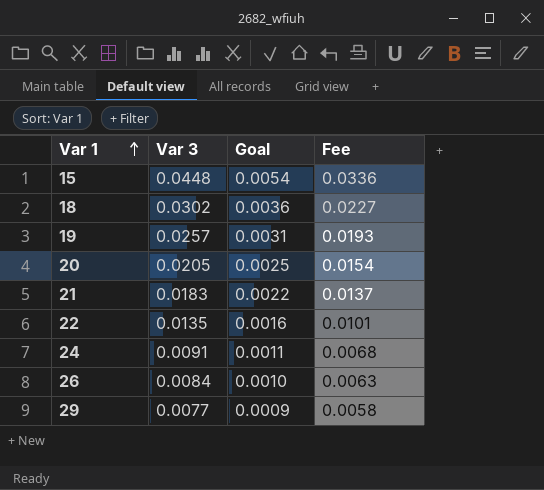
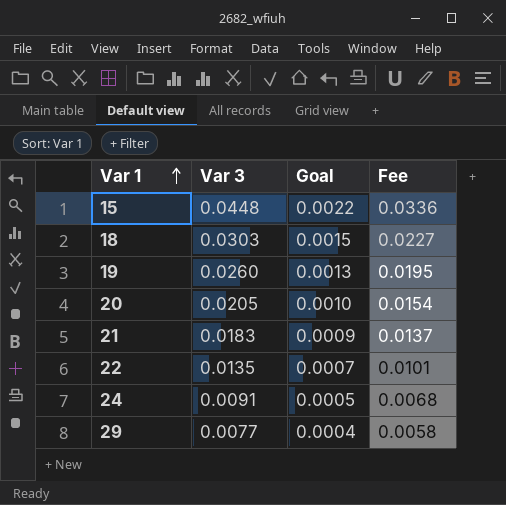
column Goal | formula: [Var 3] * 0.12 -> [Var 3] * 0.05
row 26: 0.0084 | 0.0010 | 0.0063 -> none
18 | Var 3: 0.0302 -> 0.0303
19 | Var 3: 0.0257 -> 0.0260
19 | Fee: 0.0193 -> 0.0195

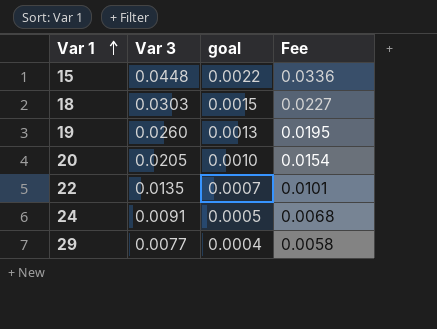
column name: Goal -> goal
row 21: 0.0183 | 0.0009 | 0.0137 -> none

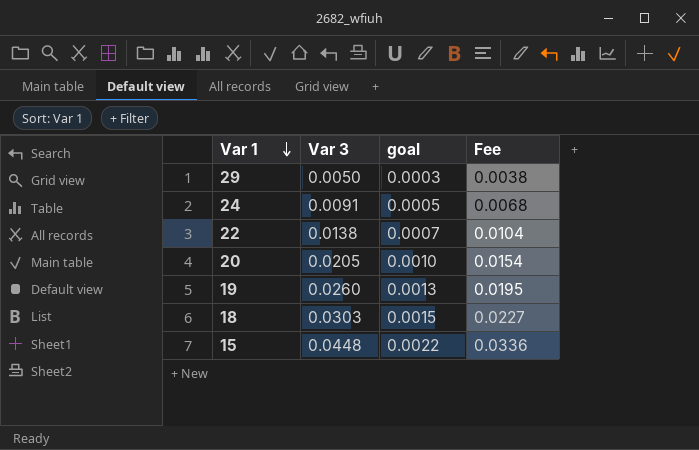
row order: Var 1 ascending -> Var 1 descending
29 | Var 3: 0.0077 -> 0.0050
29 | goal: 0.0004 -> 0.0003
29 | Fee: 0.0058 -> 0.0038
22 | Var 3: 0.0135 -> 0.0138
22 | Fee: 0.0101 -> 0.0104

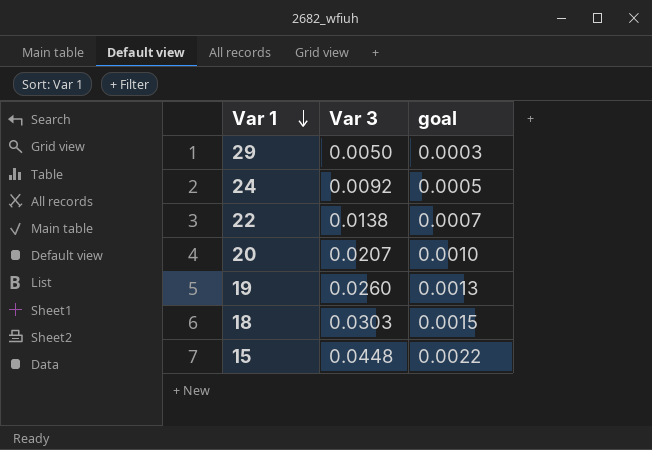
column Fee | formula: [Var 3] * 0.75 -> none
24 | Var 3: 0.0091 -> 0.0092
20 | Var 3: 0.0205 -> 0.0207

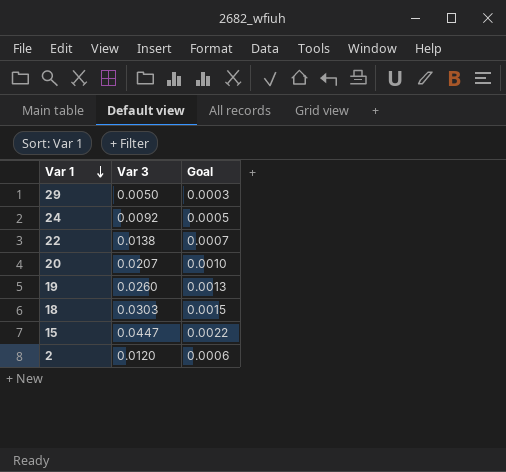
column name: goal -> Goal
15 | Var 3: 0.0448 -> 0.0447
row 2: none -> 0.0120 | 0.0006

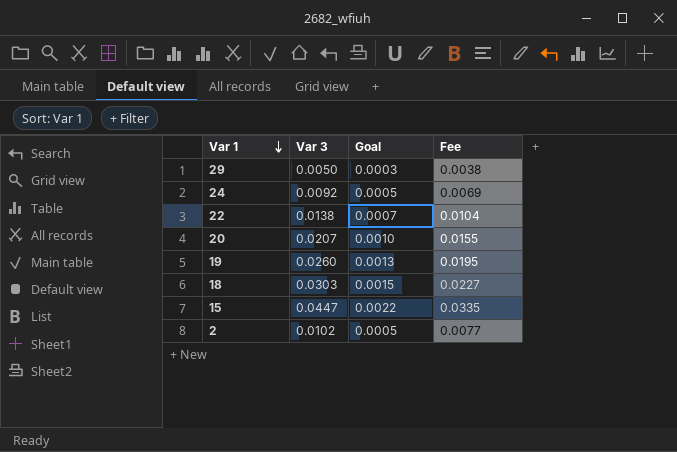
column Fee | formula: none -> [Var 3] * 0.75
2 | Var 3: 0.0120 -> 0.0102
2 | Goal: 0.0006 -> 0.0005

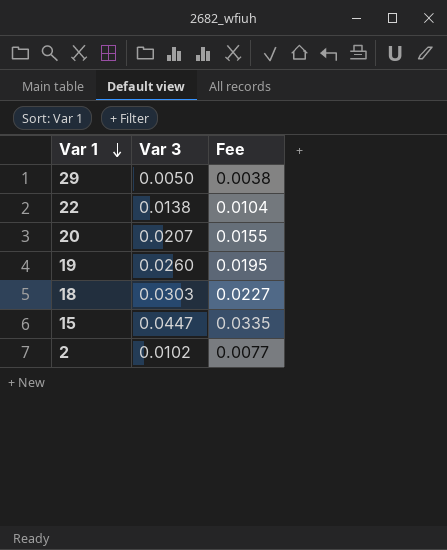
column Goal | formula: [Var 3] * 0.05 -> none
row 24: 0.0092 | 0.0005 | 0.0069 -> none

